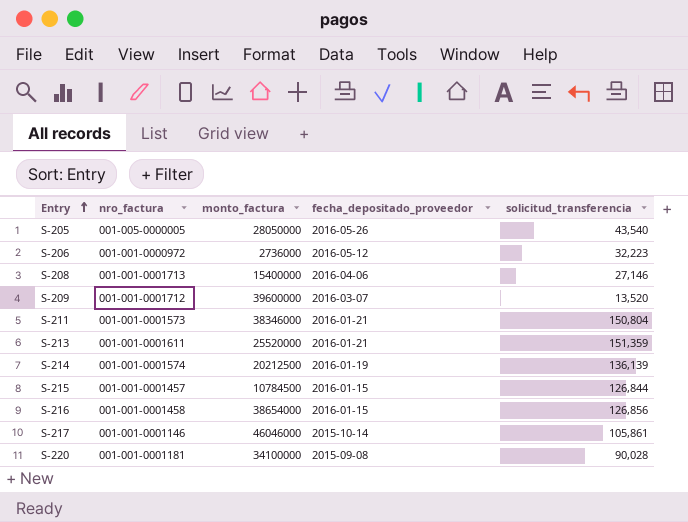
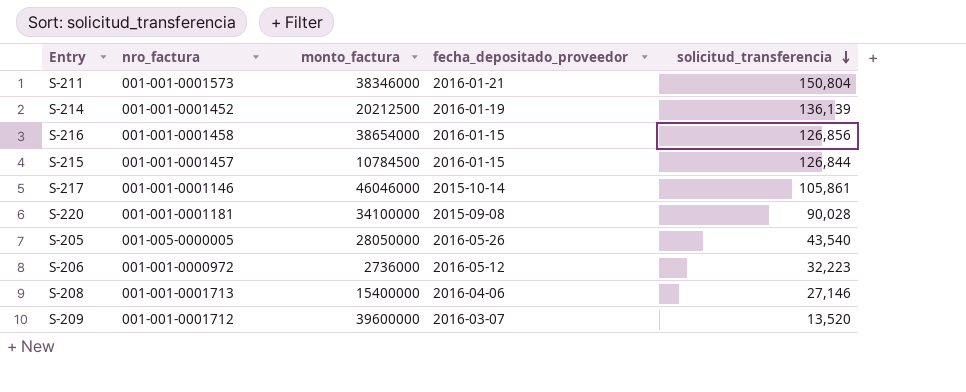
row order: Entry ascending -> solicitud_transferencia descending
row S-213: 001-001-0001611 | 25520000 | 2016-01-21 | 151,359 -> none
S-214 | nro_factura: 001-001-0001574 -> 001-001-0001452

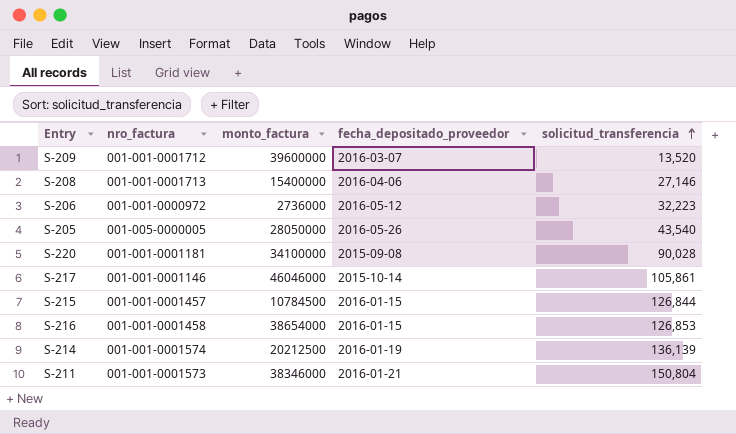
row order: solicitud_transferencia descending -> solicitud_transferencia ascending
S-216 | solicitud_transferencia: 126,856 -> 126,853
S-214 | nro_factura: 001-001-0001452 -> 001-001-0001574

